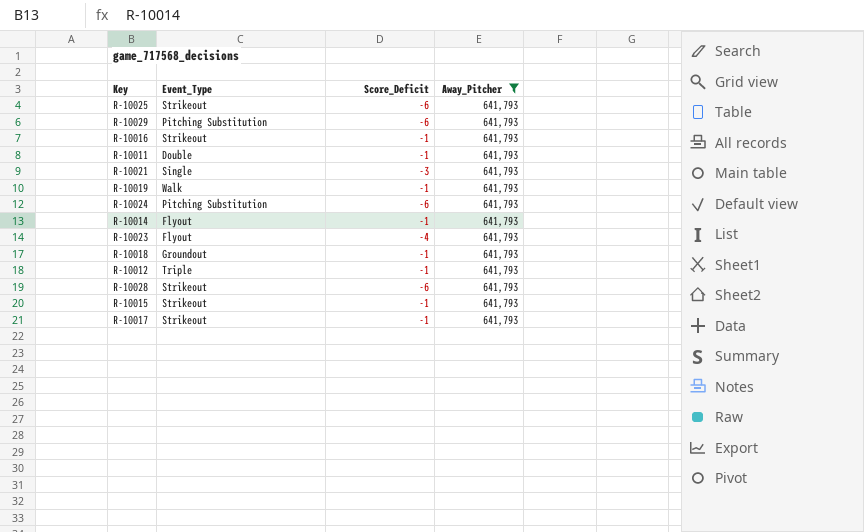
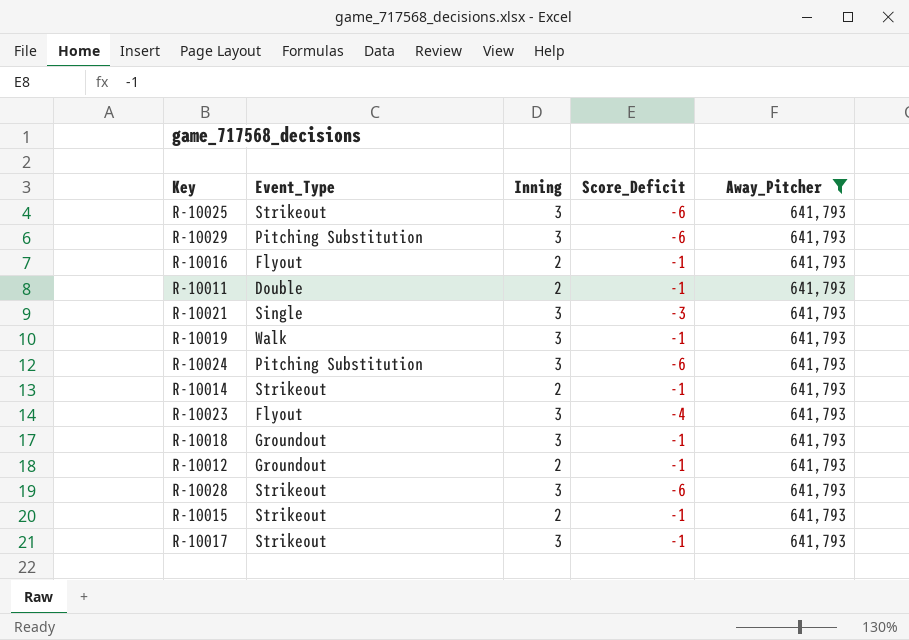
column Inning | position: none -> 3
R-10016 | Event_Type: Strikeout -> Flyout
R-10014 | Event_Type: Flyout -> Strikeout
R-10012 | Event_Type: Triple -> Groundout

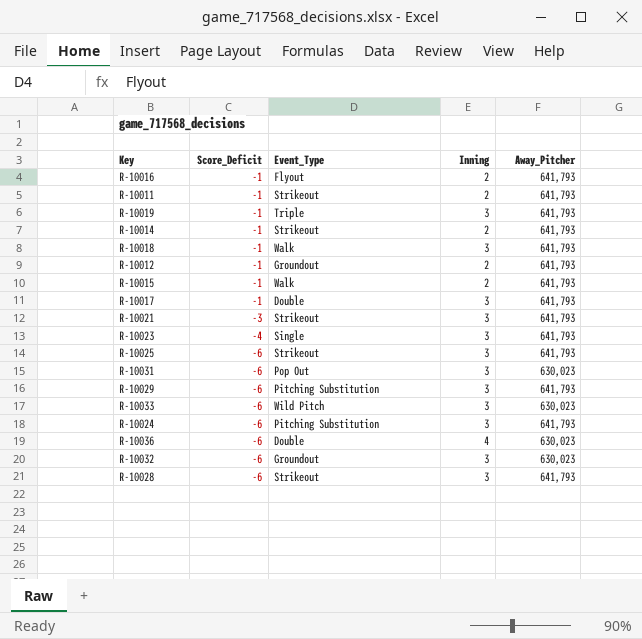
filter: Away_Pitcher = 641,793 -> none
row order: none -> Score_Deficit descending
column Score_Deficit | position: 4 -> 2
R-10011 | Event_Type: Double -> Strikeout
R-10019 | Event_Type: Walk -> Triple
R-10018 | Event_Type: Groundout -> Walk
R-10015 | Event_Type: Strikeout -> Walk
R-10017 | Event_Type: Strikeout -> Double
R-10021 | Event_Type: Single -> Strikeout
R-10023 | Event_Type: Flyout -> Single

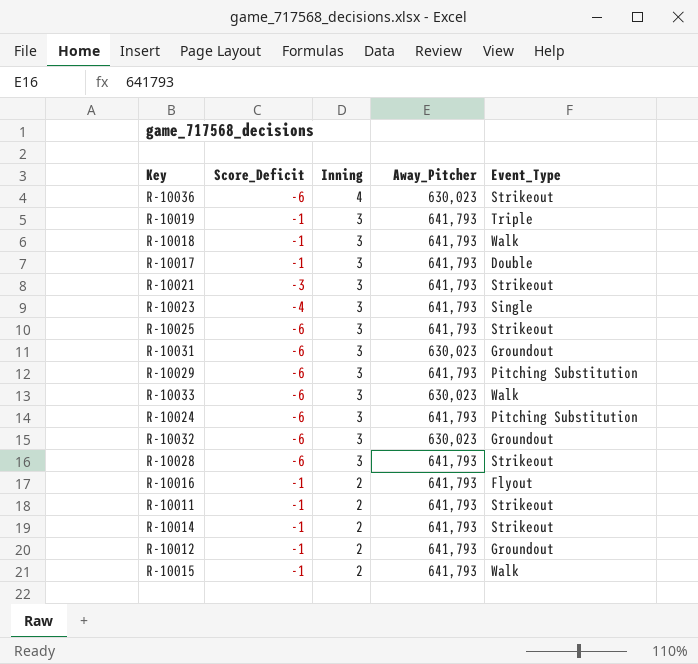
row order: Score_Deficit descending -> Inning descending
column Event_Type | position: 3 -> 5
R-10036 | Event_Type: Double -> Strikeout
R-10031 | Event_Type: Pop Out -> Groundout
R-10033 | Event_Type: Wild Pitch -> Walk

